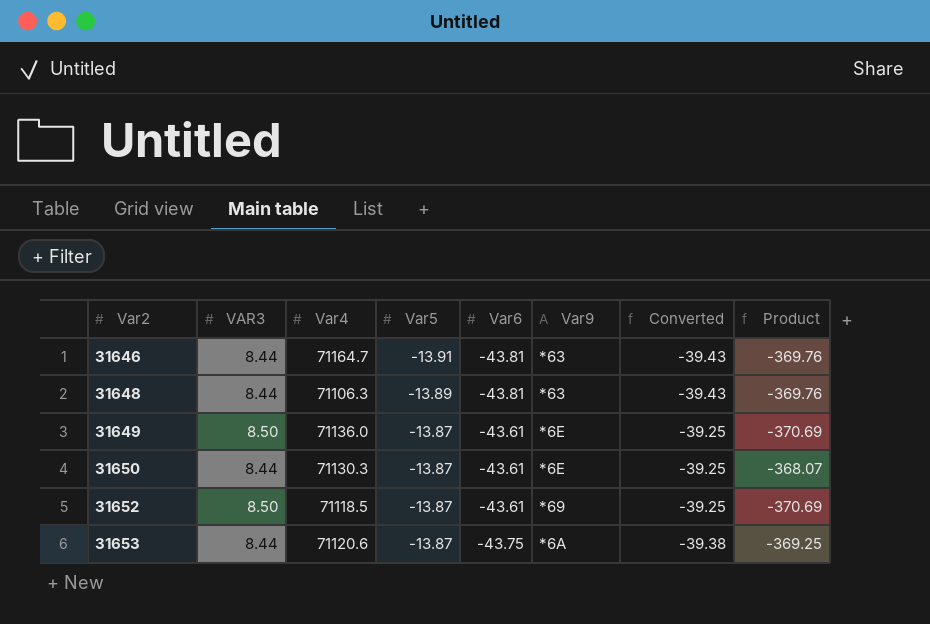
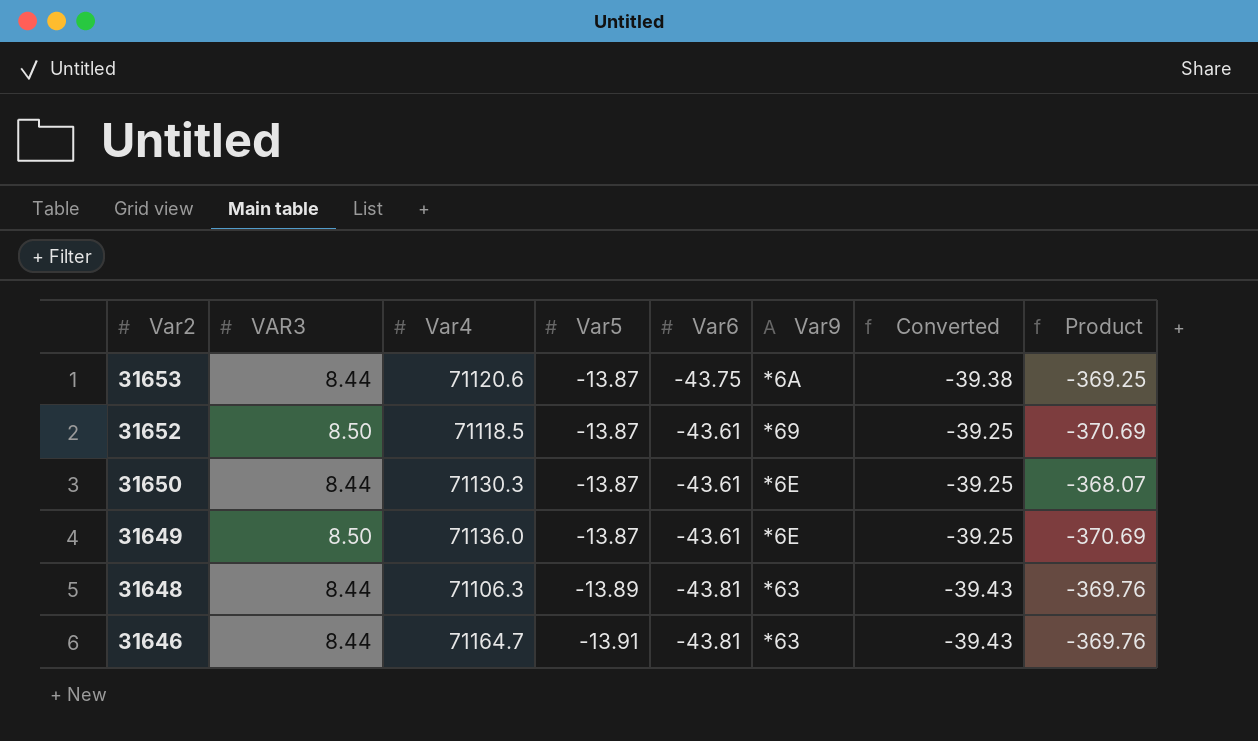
row order: Var2 ascending -> Var2 descending

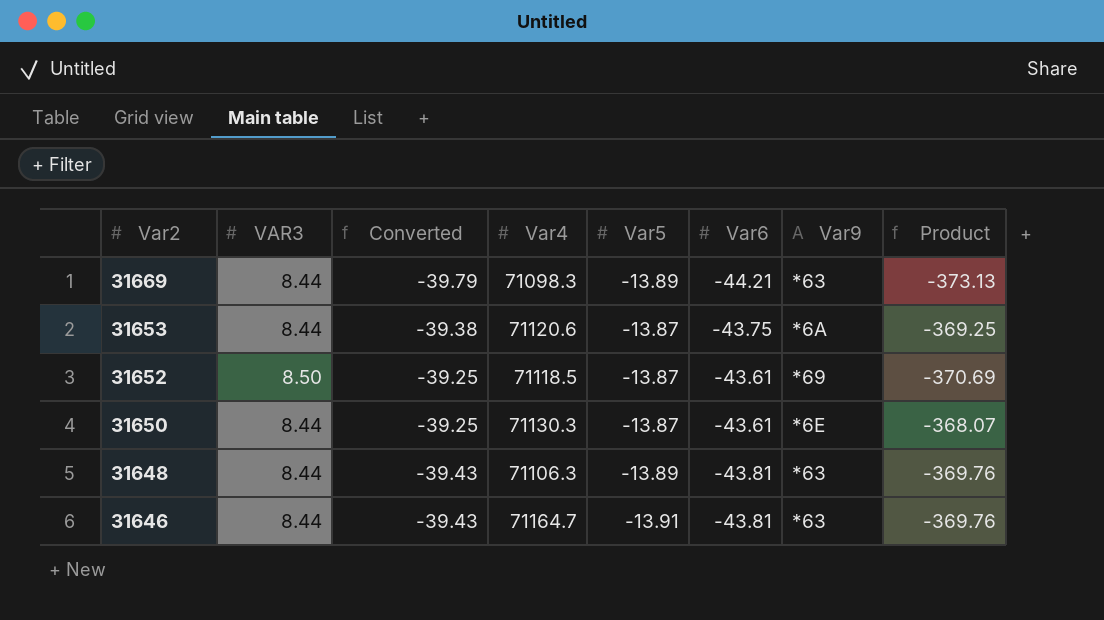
column Converted | position: 7 -> 3
row 31649: 8.50 | 71136.0 | -13.87 | -43.61 | *6E | -39.25 | -370.69 -> none
row 31669: none -> 8.44 | -39.79 | 71098.3 | -13.89 | -44.21 | *63 | -373.13

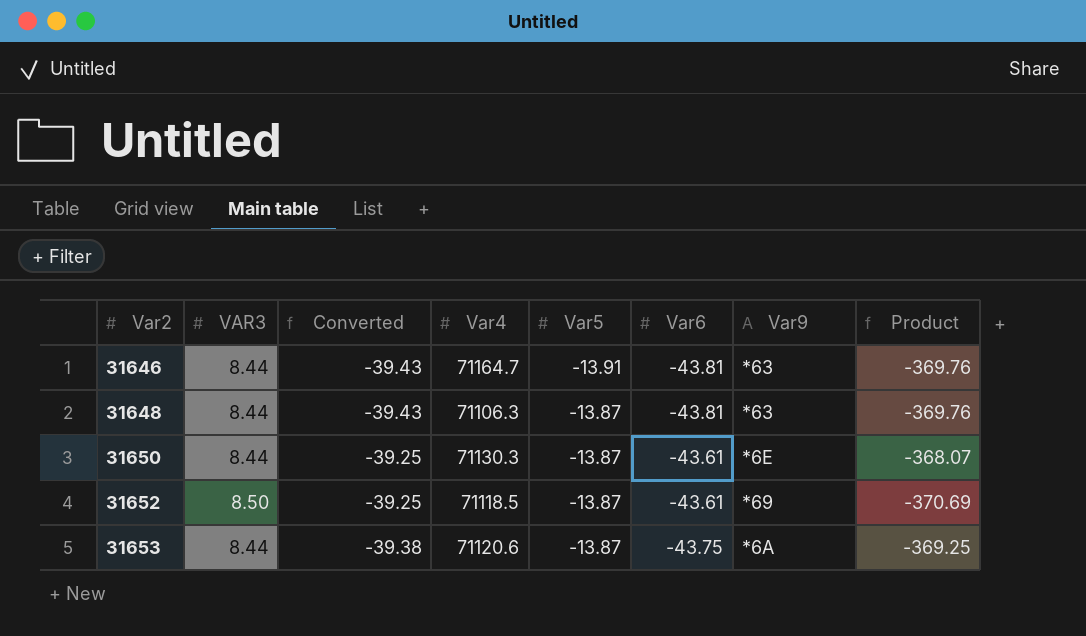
row order: Var2 descending -> Var2 ascending
row 31669: 8.44 | -39.79 | 71098.3 | -13.89 | -44.21 | *63 | -373.13 -> none
31648 | Var5: -13.89 -> -13.87

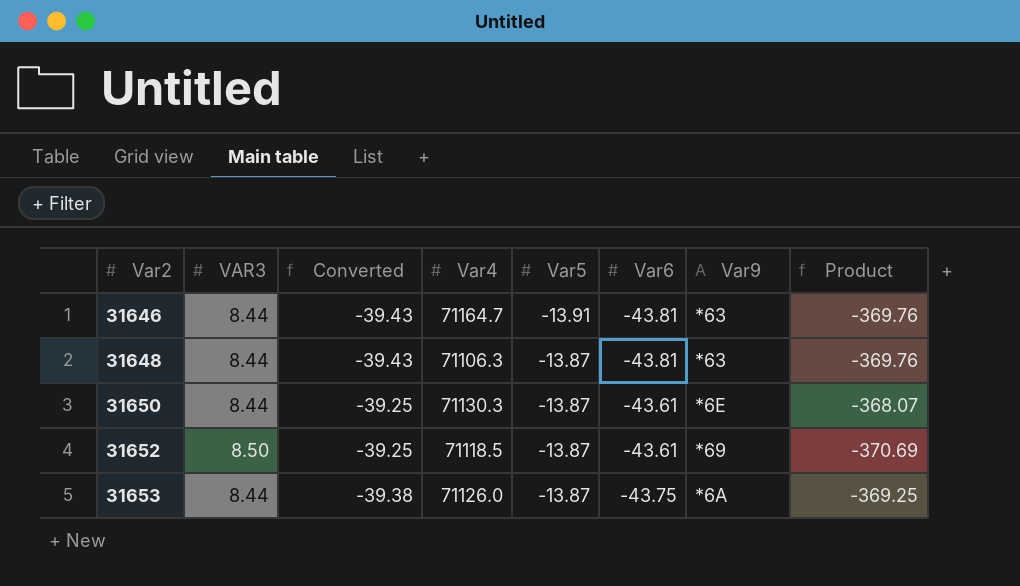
31653 | Var4: 71120.6 -> 71126.0

